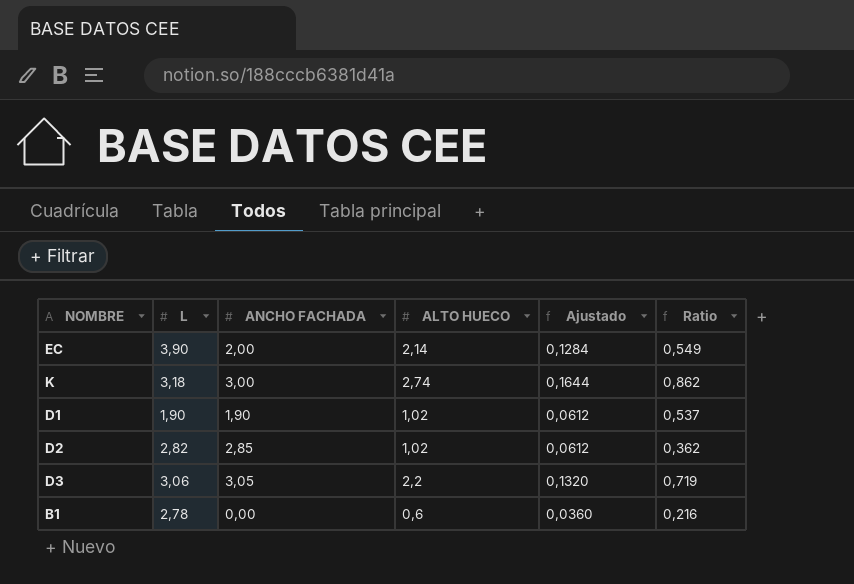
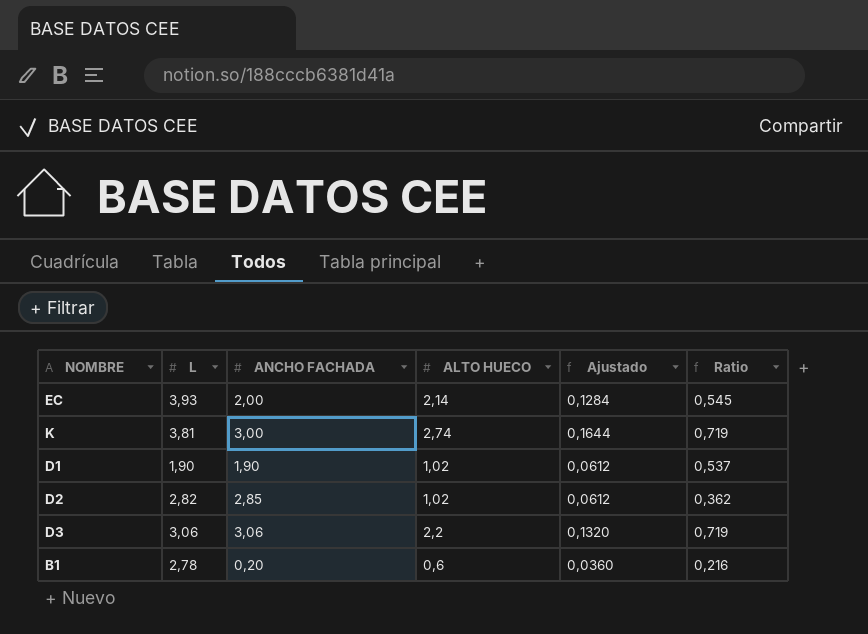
EC | L: 3,90 -> 3,93
EC | Ratio: 0,549 -> 0,545
K | L: 3,18 -> 3,81
K | Ratio: 0,862 -> 0,719
D3 | ANCHO FACHADA: 3,05 -> 3,06
B1 | ANCHO FACHADA: 0,00 -> 0,20

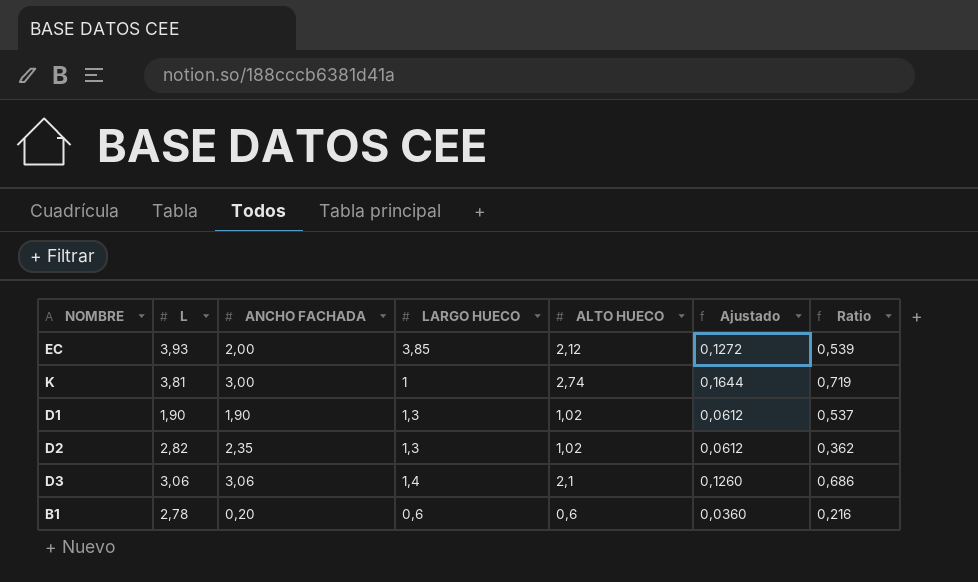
column LARGO HUECO | position: none -> 4
EC | ALTO HUECO: 2,14 -> 2,12
EC | Ajustado: 0,1284 -> 0,1272
EC | Ratio: 0,545 -> 0,539
D2 | ANCHO FACHADA: 2,85 -> 2,35
D3 | ALTO HUECO: 2,2 -> 2,1
D3 | Ajustado: 0,1320 -> 0,1260
D3 | Ratio: 0,719 -> 0,686

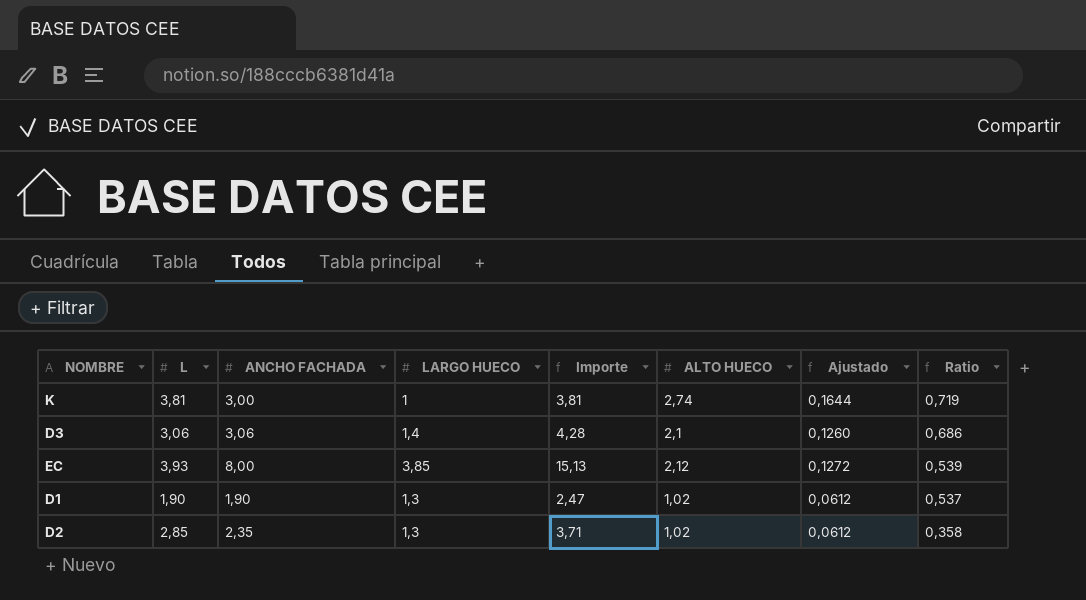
row order: none -> Ratio descending
column Importe | formula: none -> [L] * [LARGO HUECO]
row B1: 2,78 | 0,20 | 0,6 | 0,6 | 0,0360 | 0,216 -> none
EC | ANCHO FACHADA: 2,00 -> 8,00
D2 | L: 2,82 -> 2,85
D2 | Ratio: 0,362 -> 0,358

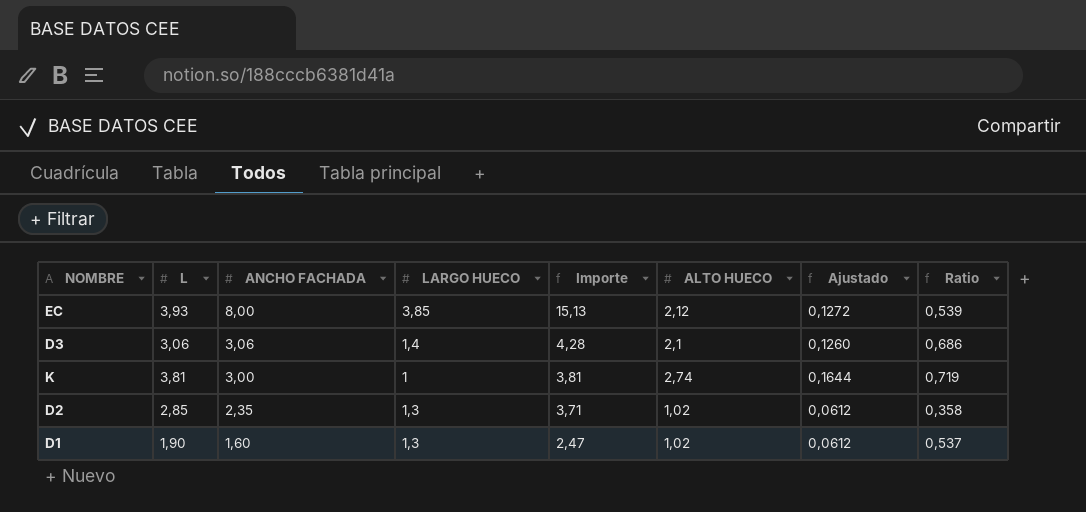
row order: Ratio descending -> ANCHO FACHADA descending
D1 | ANCHO FACHADA: 1,90 -> 1,60

